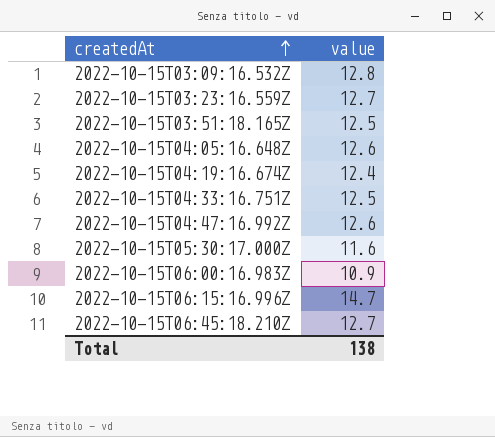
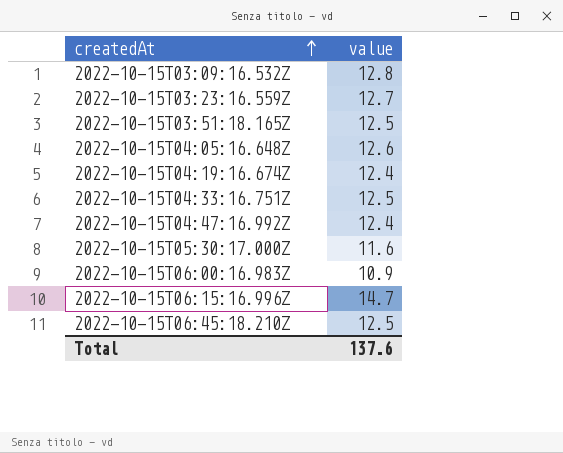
2022-10-15T04:47:16.992Z | value: 12.6 -> 12.4
2022-10-15T06:45:18.210Z | value: 12.7 -> 12.5
Total | value: 138 -> 137.6

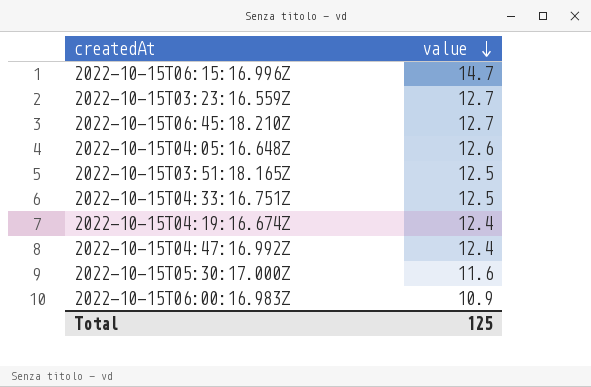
row order: createdAt ascending -> value descending
row 2022-10-15T03:09:16.532Z: 12.8 -> none
2022-10-15T06:45:18.210Z | value: 12.5 -> 12.7
Total | value: 137.6 -> 125

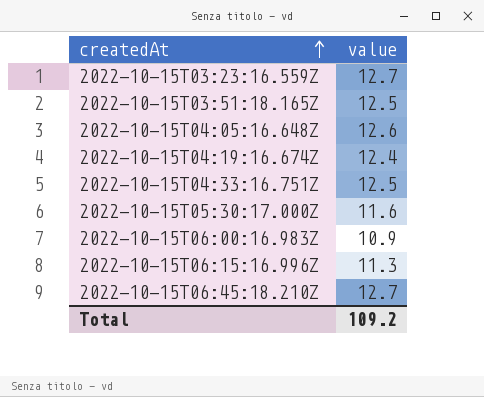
row order: value descending -> createdAt ascending
row 2022-10-15T04:47:16.992Z: 12.4 -> none
2022-10-15T06:15:16.996Z | value: 14.7 -> 11.3
Total | value: 125 -> 109.2

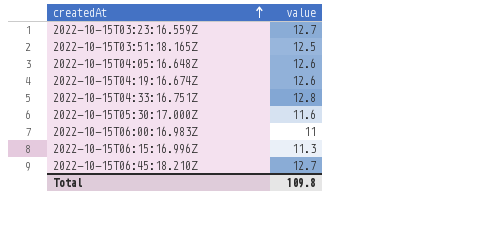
2022-10-15T04:19:16.674Z | value: 12.4 -> 12.6
2022-10-15T04:33:16.751Z | value: 12.5 -> 12.8
2022-10-15T06:00:16.983Z | value: 10.9 -> 11
Total | value: 109.2 -> 109.8

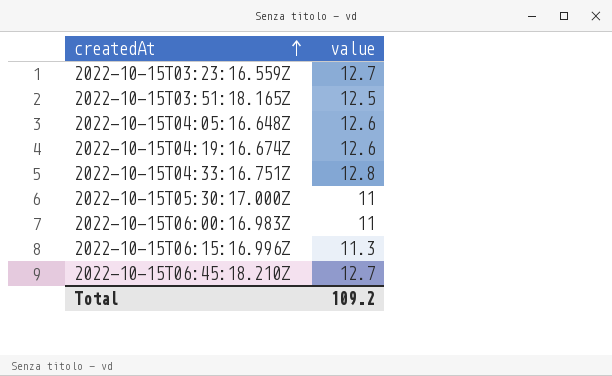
2022-10-15T05:30:17.000Z | value: 11.6 -> 11
Total | value: 109.8 -> 109.2

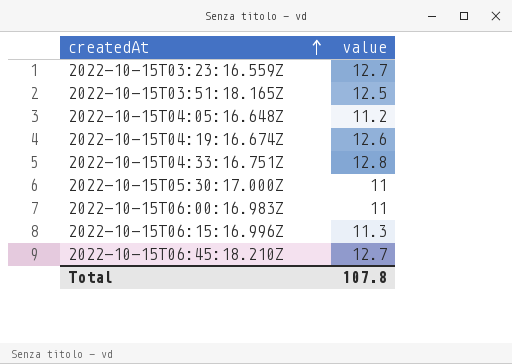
2022-10-15T04:05:16.648Z | value: 12.6 -> 11.2
Total | value: 109.2 -> 107.8

